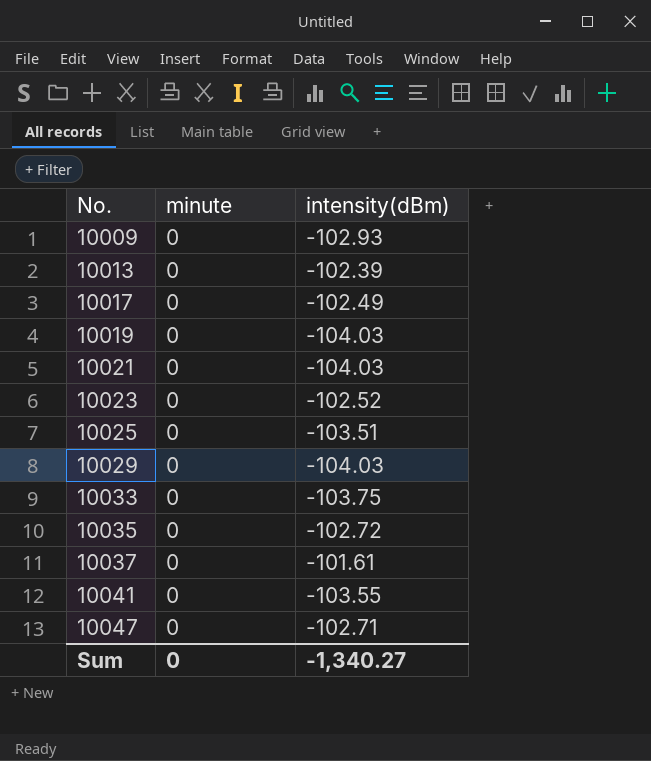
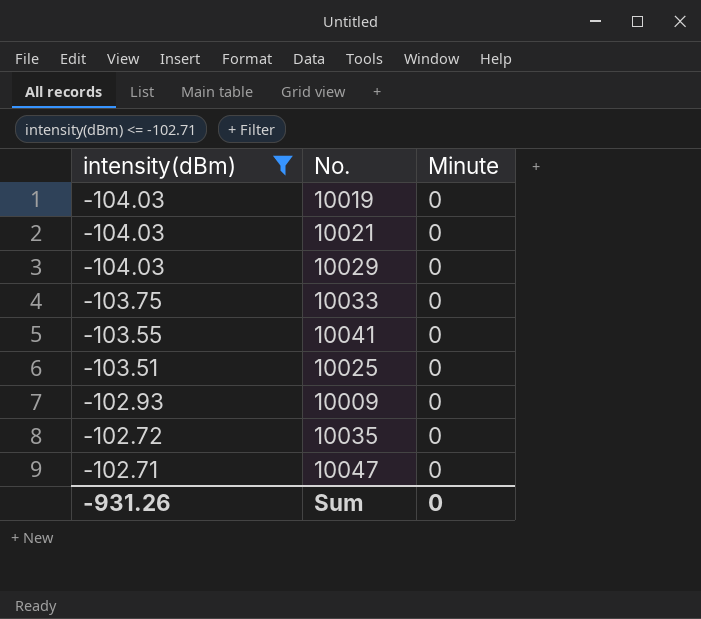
filter: none -> intensity(dBm) <= -102.71
row order: No. ascending -> intensity(dBm) ascending
column intensity(dBm) | position: 3 -> 1
column name: minute -> Minute
Sum | intensity(dBm): -1,340.27 -> -931.26

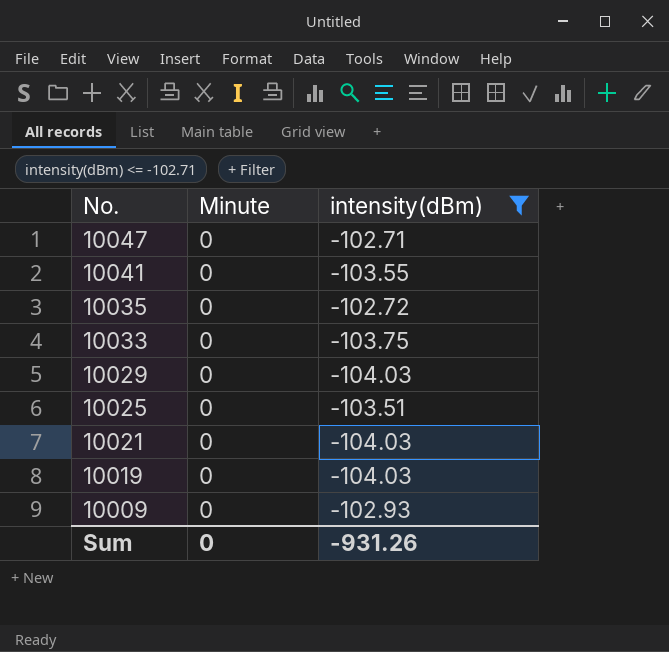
row order: intensity(dBm) ascending -> No. descending
column intensity(dBm) | position: 1 -> 3

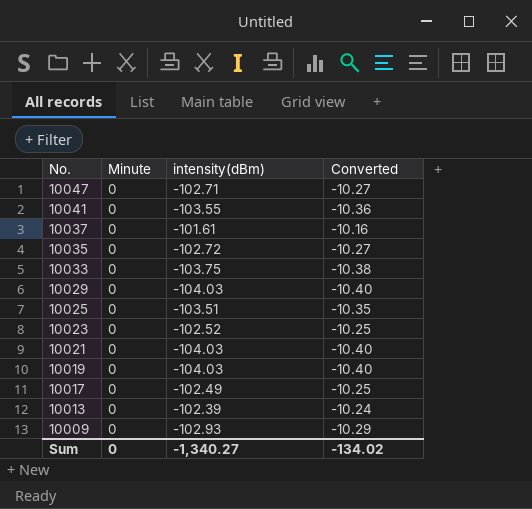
filter: intensity(dBm) <= -102.71 -> none
column Converted | formula: none -> [intensity(dBm)] * 0.1
Sum | intensity(dBm): -931.26 -> -1,340.27

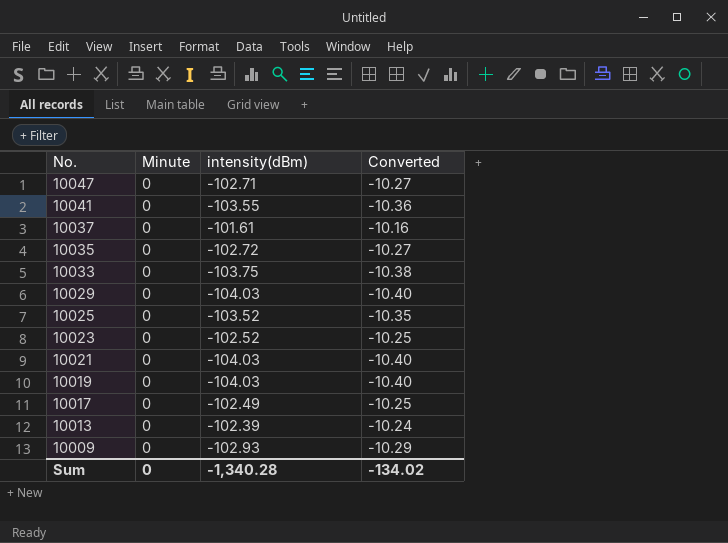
10025 | intensity(dBm): -103.51 -> -103.52
Sum | intensity(dBm): -1,340.27 -> -1,340.28

